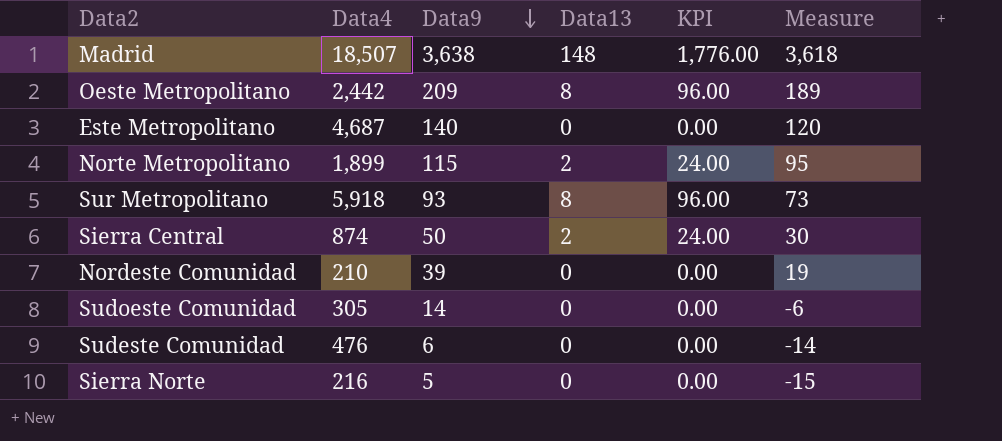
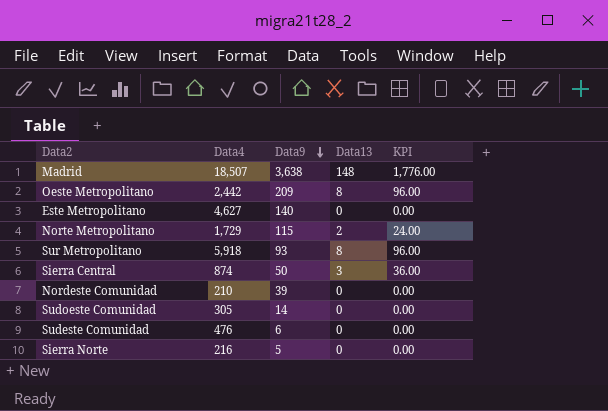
column Measure | formula: [Data9] - 20 -> none
Este Metropolitano | Data4: 4,687 -> 4,627
Norte Metropolitano | Data4: 1,899 -> 1,729
Sierra Central | Data13: 2 -> 3
Sierra Central | KPI: 24.00 -> 36.00

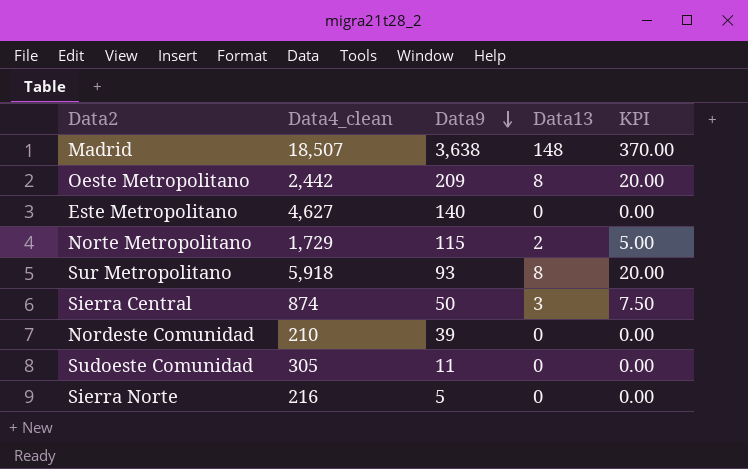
column name: Data4 -> Data4_clean
column KPI | formula: [Data13] * 12 -> [Data13] * 2.5
row Sudeste Comunidad: 476 | 6 | 0 | 0.00 -> none
Sudoeste Comunidad | Data9: 14 -> 11

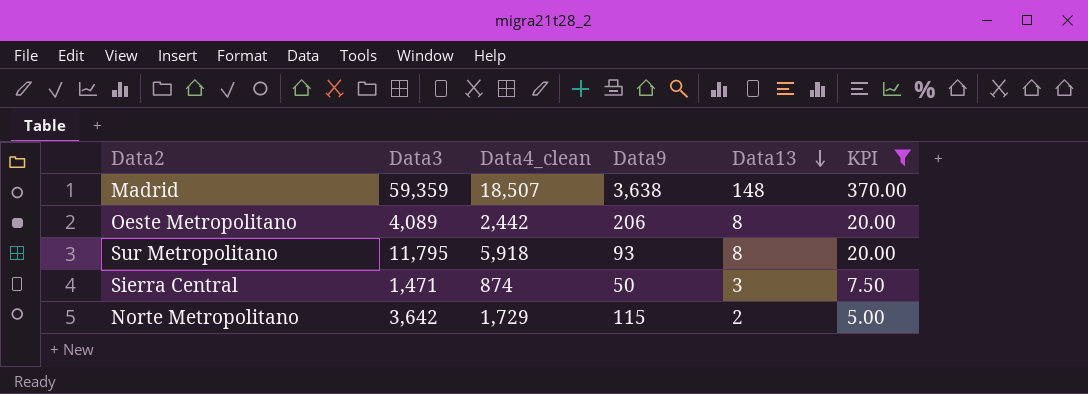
filter: none -> KPI != 0.00
row order: Data9 descending -> Data13 descending
column Data3 | position: none -> 2
Oeste Metropolitano | Data9: 209 -> 206

